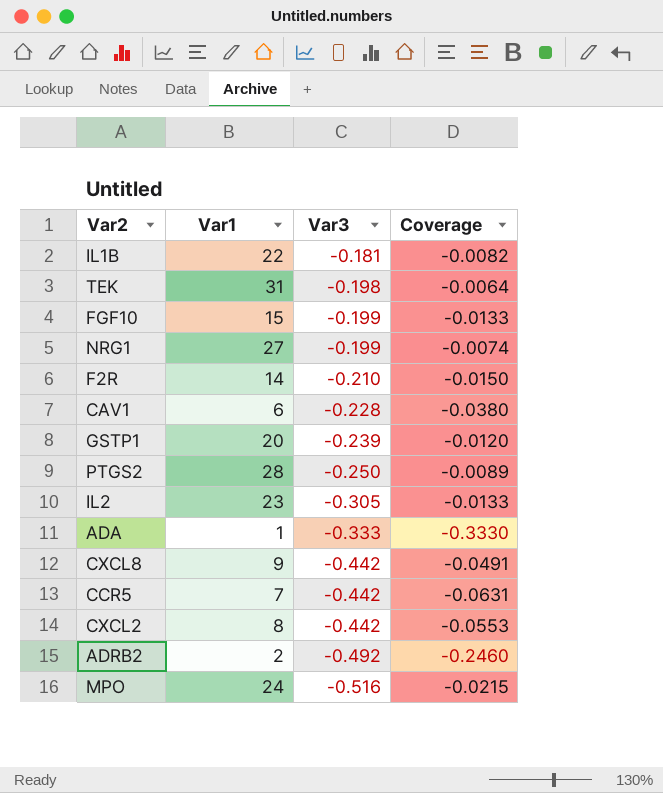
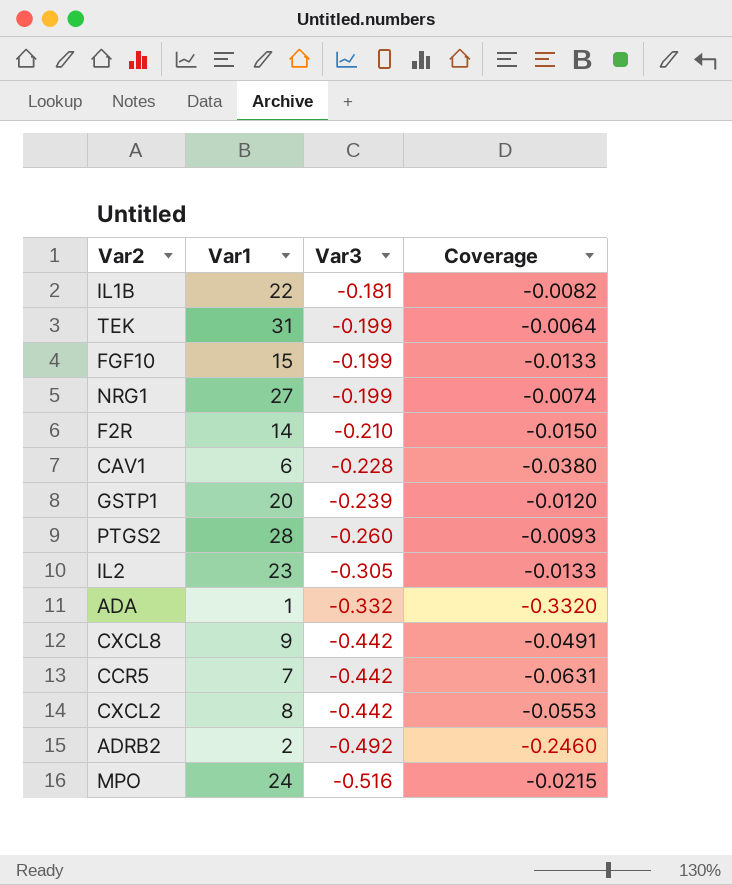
TEK | Var3: -0.198 -> -0.199
PTGS2 | Var3: -0.250 -> -0.260
PTGS2 | Coverage: -0.0089 -> -0.0093
ADA | Var3: -0.333 -> -0.332
ADA | Coverage: -0.3330 -> -0.3320

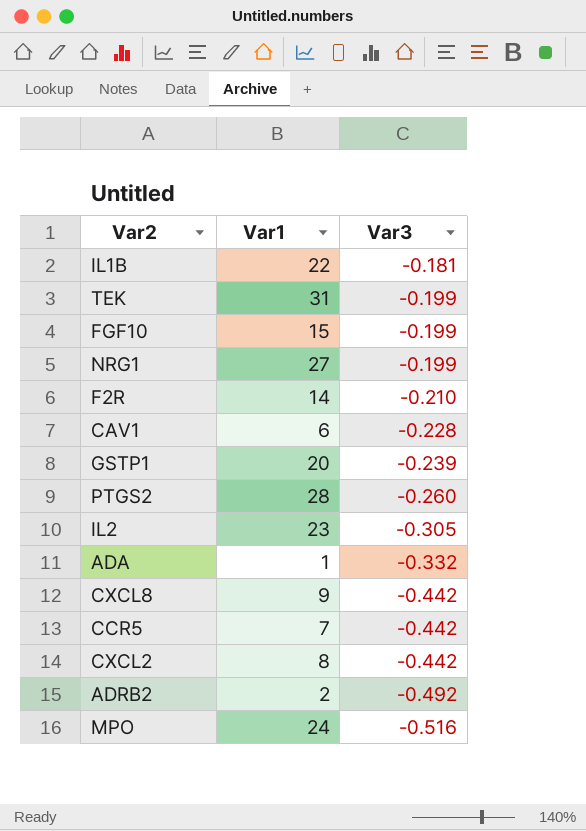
column Coverage | formula: [Var3] / [Var1] -> none

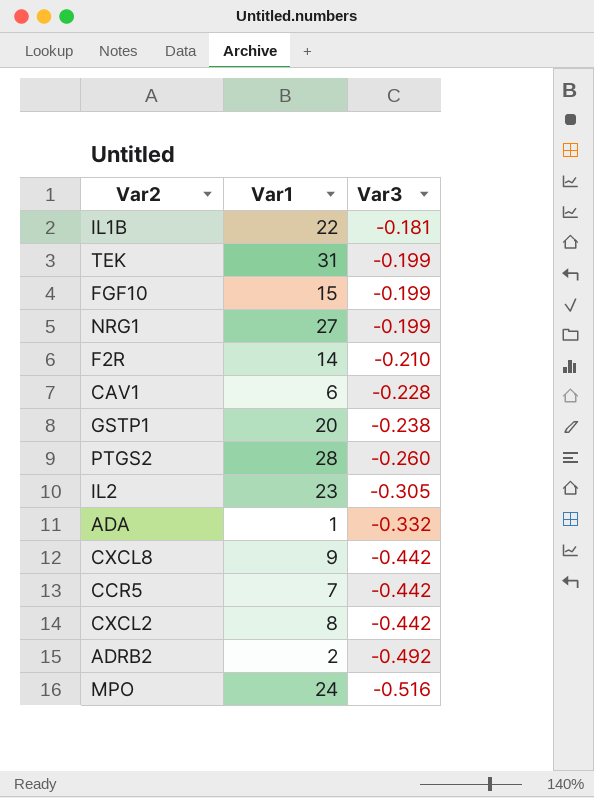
GSTP1 | Var3: -0.239 -> -0.238

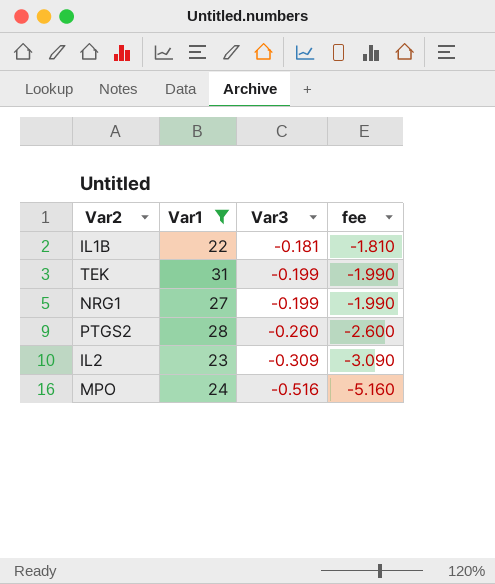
filter: none -> Var1 >= 22
column fee | formula: none -> [Var3] * 10
IL2 | Var3: -0.305 -> -0.309

